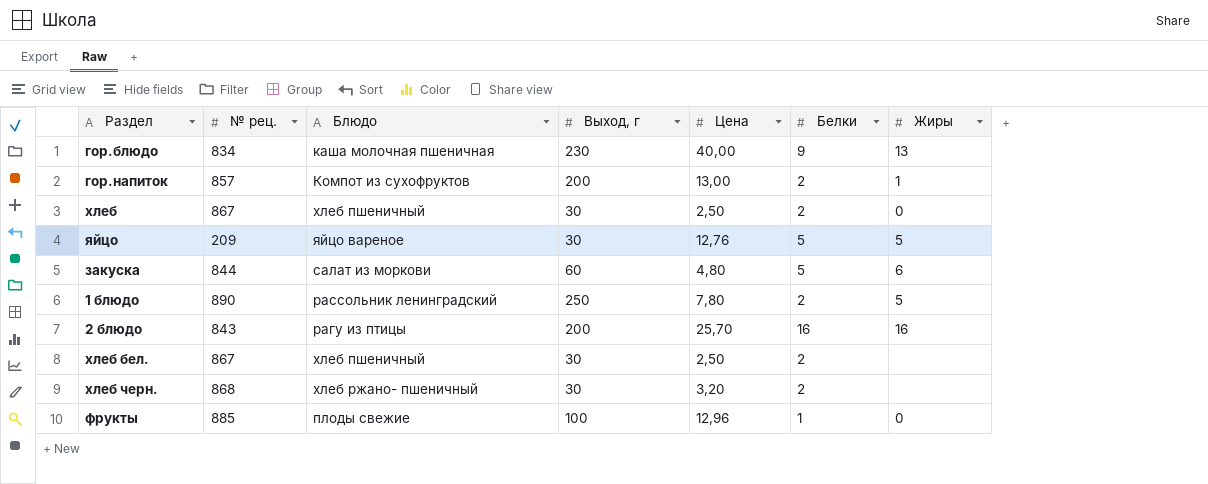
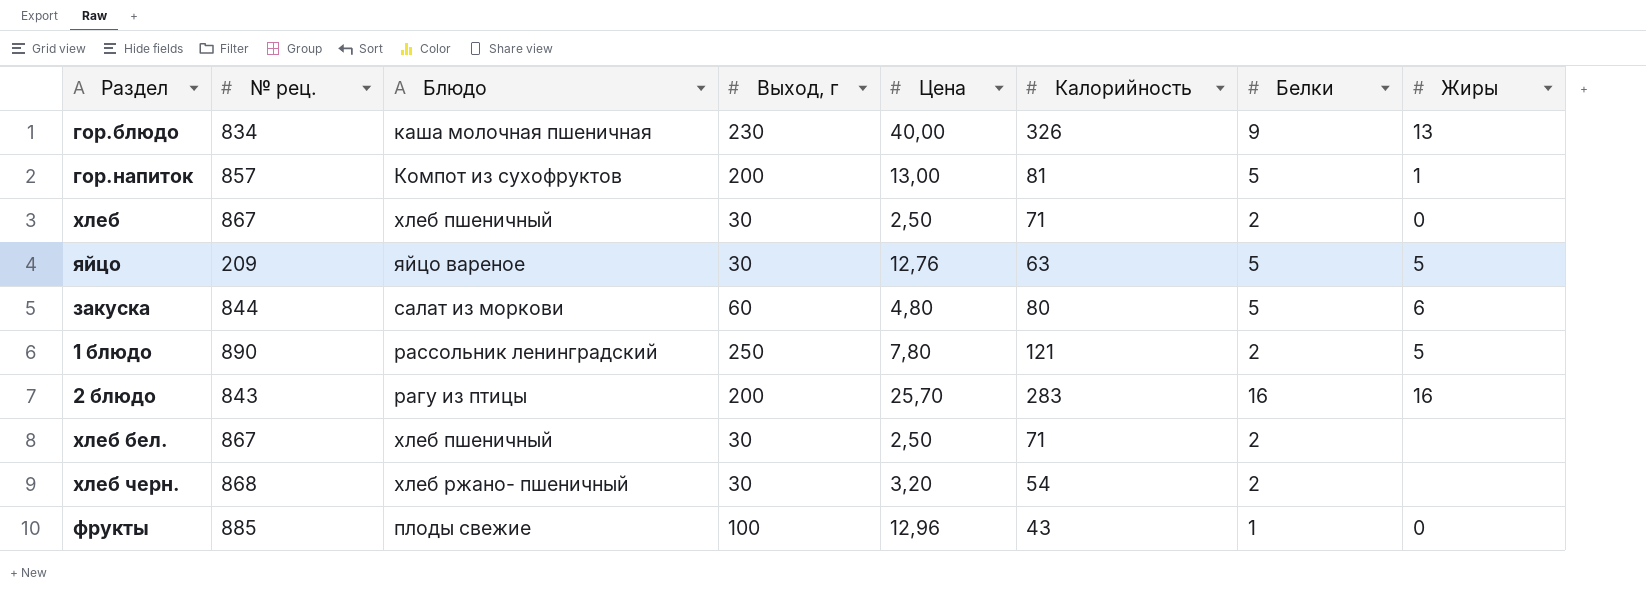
column Калорийность | position: none -> 6
гор.напиток | Белки: 2 -> 5

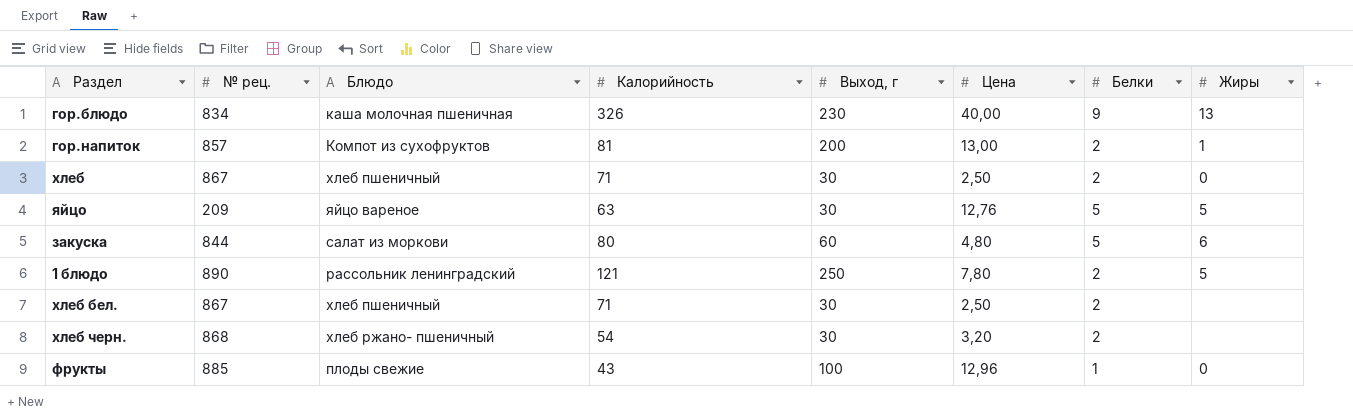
column Калорийность | position: 6 -> 4
row 2 блюдо: 843 | рагу из птицы | 200 | 25,70 | 283 | 16 | 16 -> none
гор.напиток | Белки: 5 -> 2

